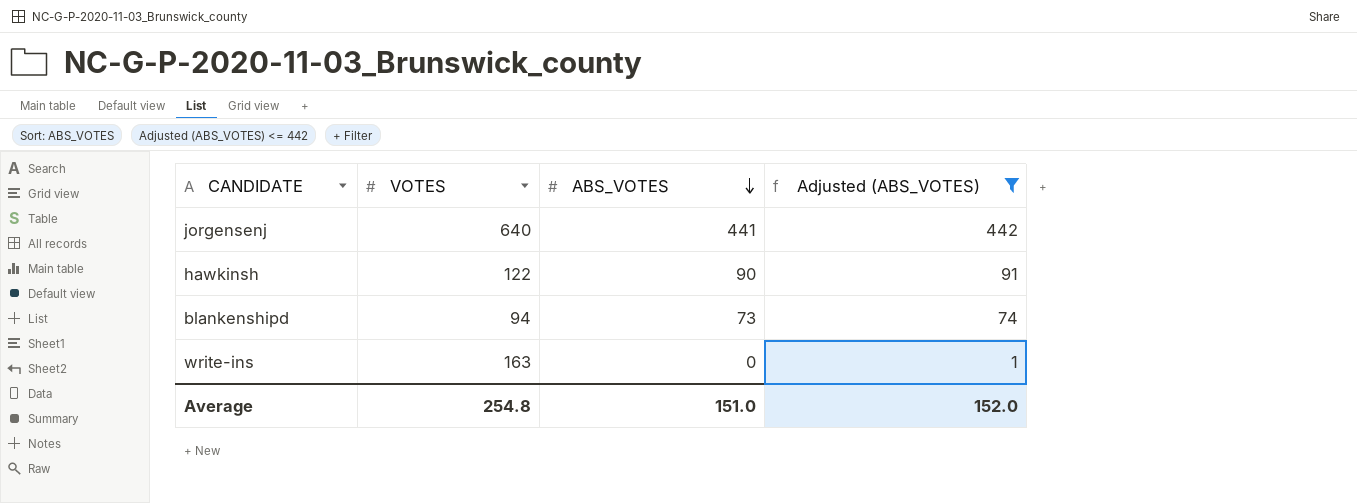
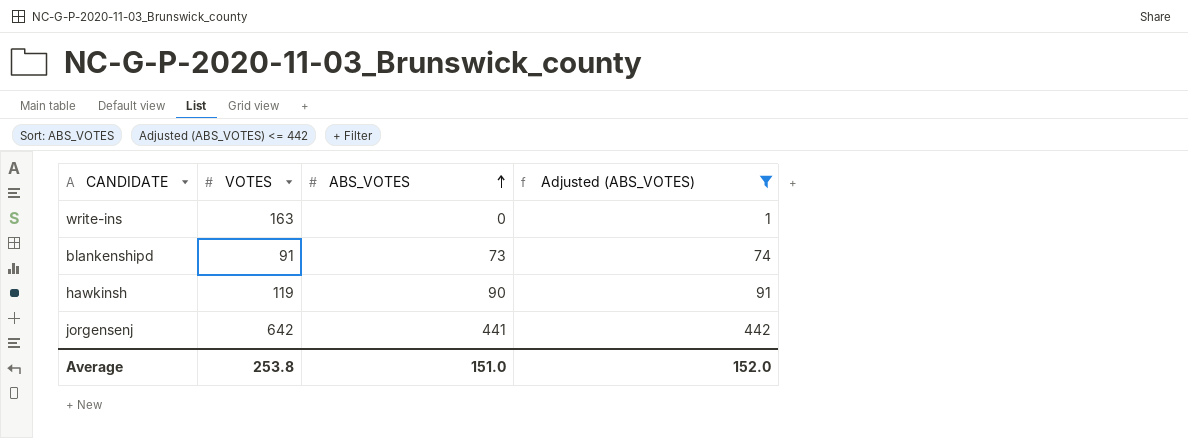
row order: ABS_VOTES descending -> ABS_VOTES ascending
blankenshipd | VOTES: 94 -> 91
hawkinsh | VOTES: 122 -> 119
jorgensenj | VOTES: 640 -> 642
Average | VOTES: 254.8 -> 253.8

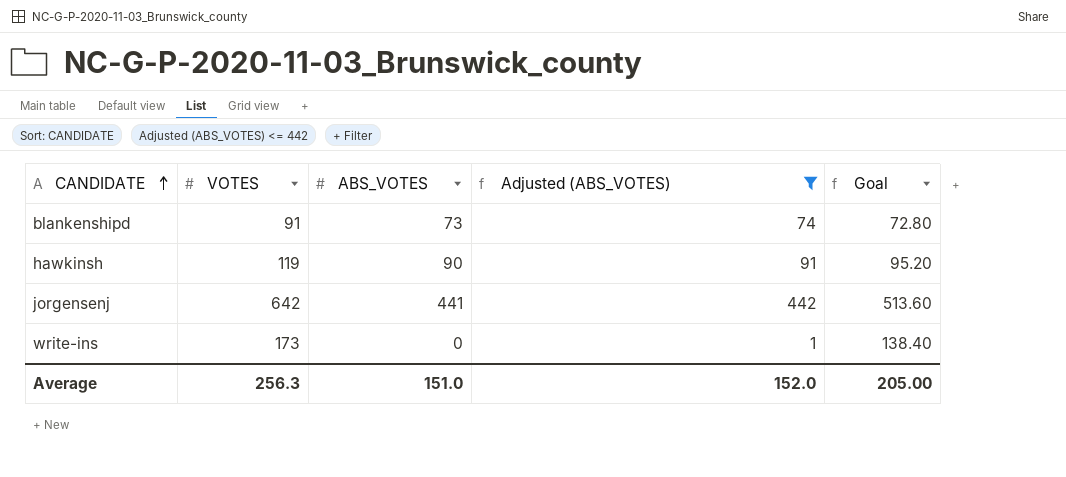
row order: ABS_VOTES ascending -> CANDIDATE ascending
column Goal | formula: none -> [VOTES] * 0.8
write-ins | VOTES: 163 -> 173
Average | VOTES: 253.8 -> 256.3

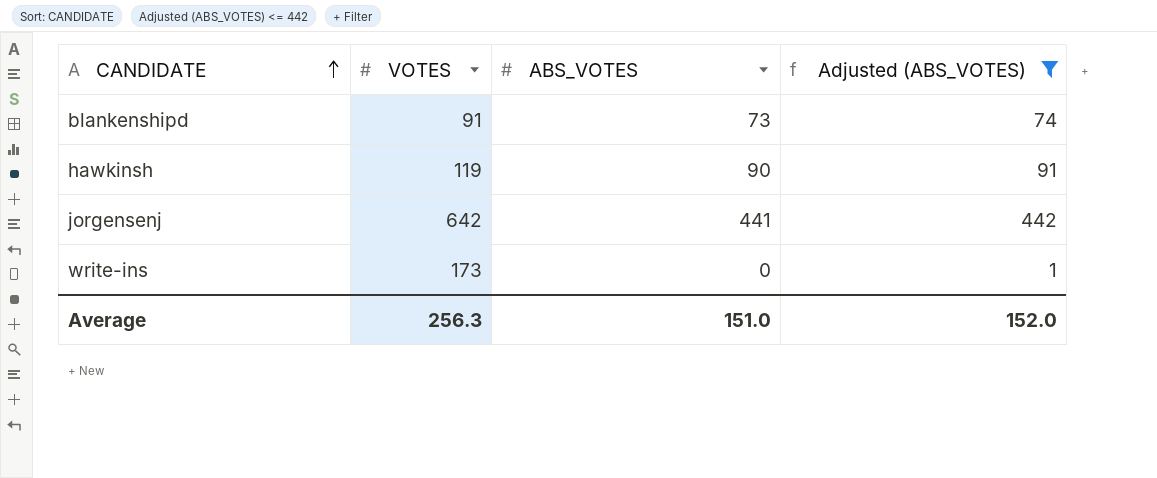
column Goal | formula: [VOTES] * 0.8 -> none

